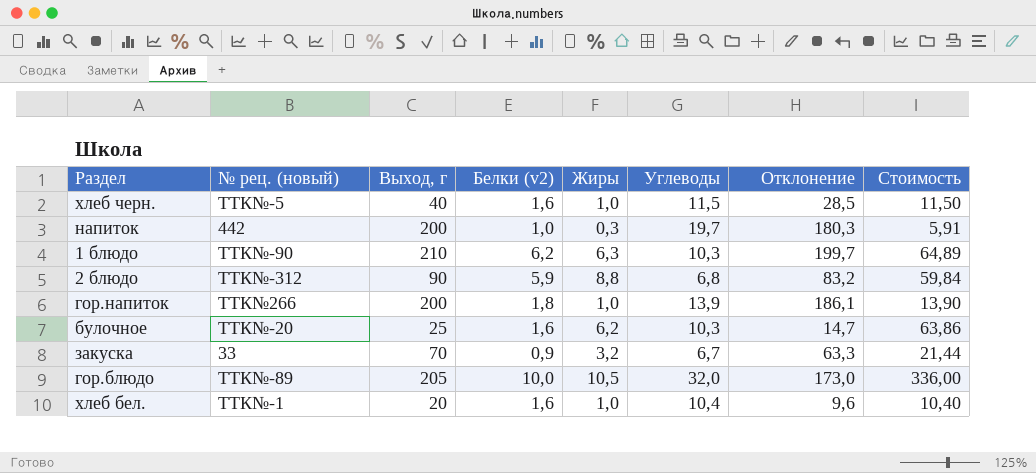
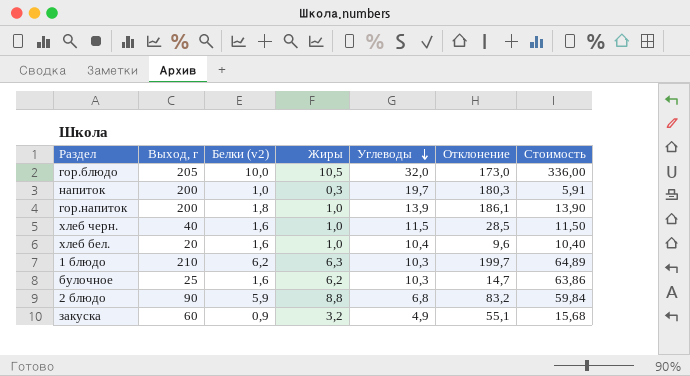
row order: none -> Углеводы descending
column № рец. (новый) | position: 2 -> none
закуска | Выход, г: 70 -> 60
закуска | Углеводы: 6,7 -> 4,9
закуска | Отклонение: 63,3 -> 55,1
закуска | Стоимость: 21,44 -> 15,68

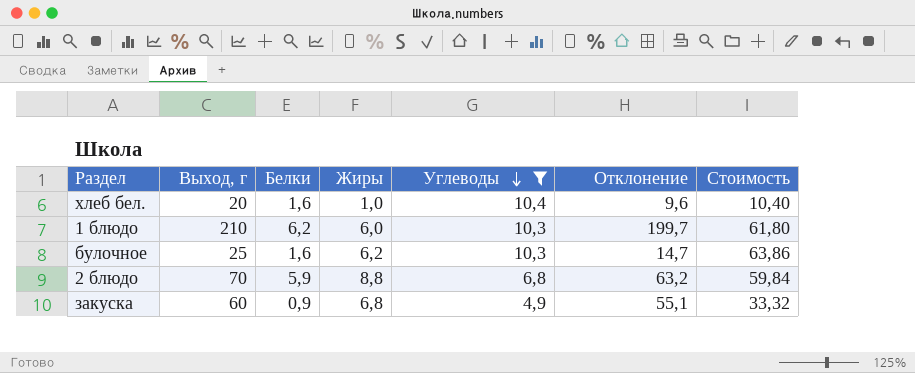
filter: none -> Углеводы <= 10,4
column name: Белки (v2) -> Белки
1 блюдо | Жиры: 6,3 -> 6,0
1 блюдо | Стоимость: 64,89 -> 61,80
2 блюдо | Выход, г: 90 -> 70
2 блюдо | Отклонение: 83,2 -> 63,2
закуска | Жиры: 3,2 -> 6,8
закуска | Стоимость: 15,68 -> 33,32

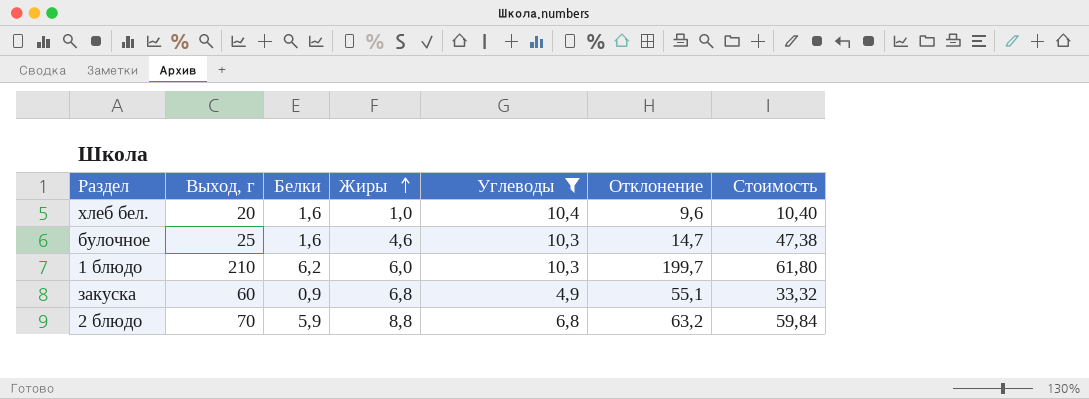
row order: Углеводы descending -> Жиры ascending
булочное | Жиры: 6,2 -> 4,6
булочное | Стоимость: 63,86 -> 47,38

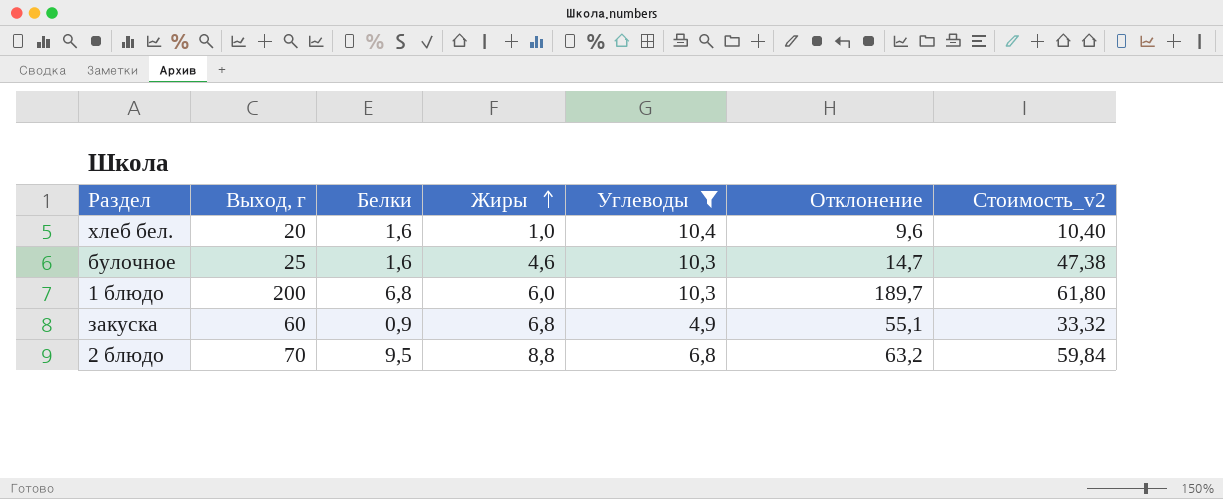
column name: Стоимость -> Стоимость_v2
1 блюдо | Выход, г: 210 -> 200
1 блюдо | Белки: 6,2 -> 6,8
1 блюдо | Отклонение: 199,7 -> 189,7
2 блюдо | Белки: 5,9 -> 9,5

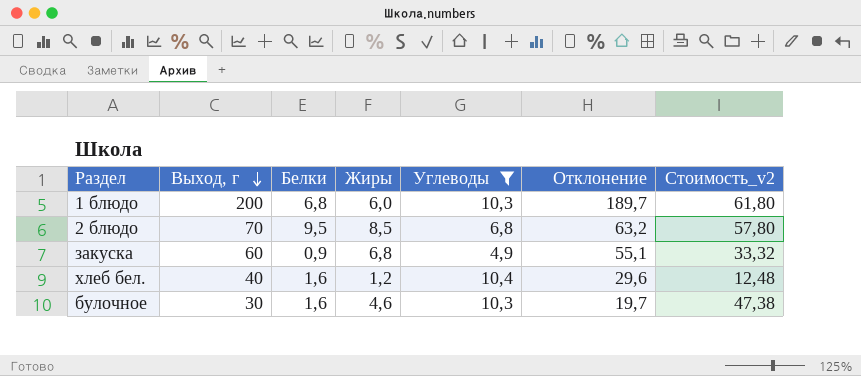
row order: Жиры ascending -> Выход, г descending
2 блюдо | Жиры: 8,8 -> 8,5
2 блюдо | Стоимость_v2: 59,84 -> 57,80
хлеб бел. | Выход, г: 20 -> 40
хлеб бел. | Жиры: 1,0 -> 1,2
хлеб бел. | Отклонение: 9,6 -> 29,6
хлеб бел. | Стоимость_v2: 10,40 -> 12,48
булочное | Выход, г: 25 -> 30
булочное | Отклонение: 14,7 -> 19,7

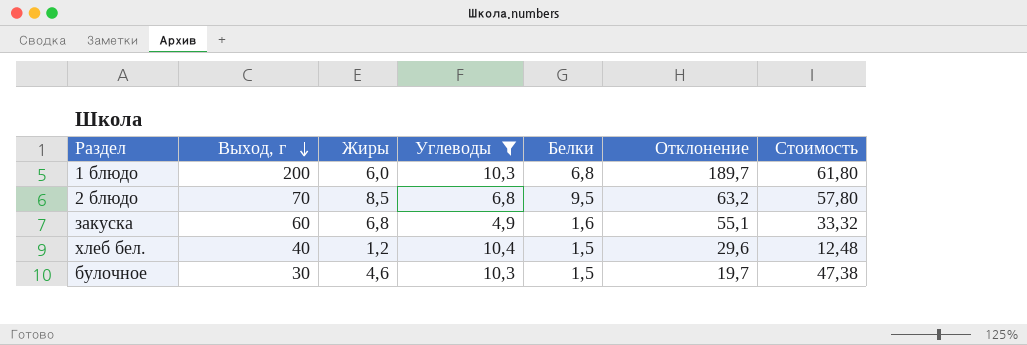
column Белки | position: 3 -> 5
column name: Стоимость_v2 -> Стоимость
закуска | Белки: 0,9 -> 1,6
хлеб бел. | Белки: 1,6 -> 1,5
булочное | Белки: 1,6 -> 1,5

